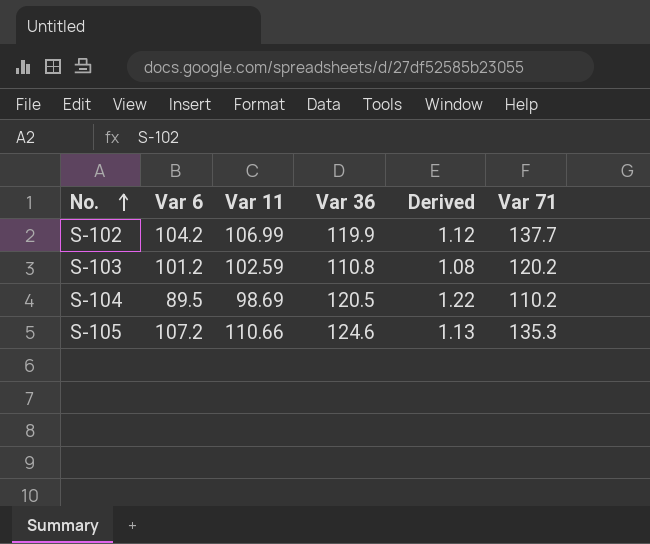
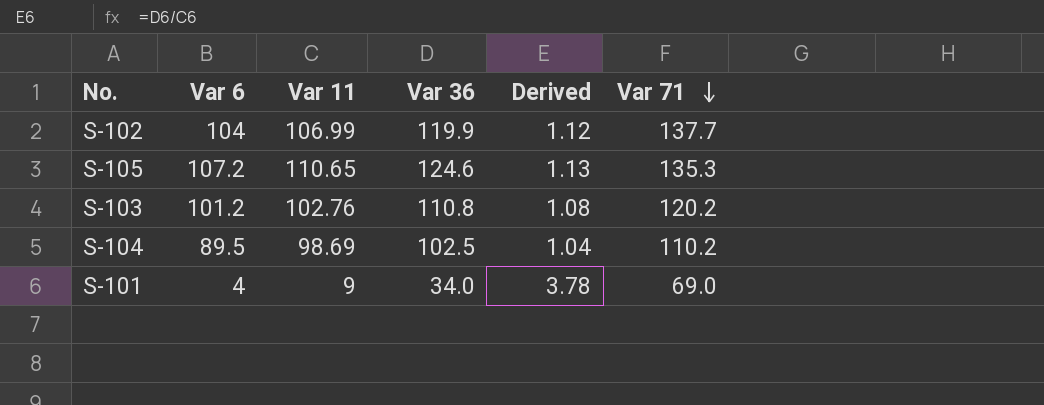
row order: No. ascending -> Var 71 descending
S-102 | Var 6: 104.2 -> 104
S-105 | Var 11: 110.66 -> 110.65
S-103 | Var 11: 102.59 -> 102.76
S-104 | Var 36: 120.5 -> 102.5
S-104 | Derived: 1.22 -> 1.04
row S-101: none -> 4 | 9 | 34.0 | 3.78 | 69.0

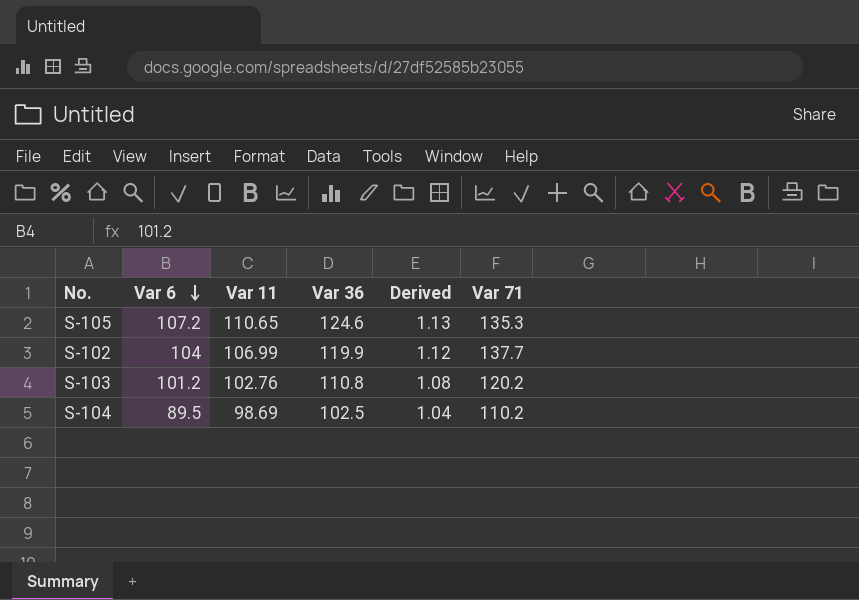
row order: Var 71 descending -> Var 6 descending
row S-101: 4 | 9 | 34.0 | 3.78 | 69.0 -> none

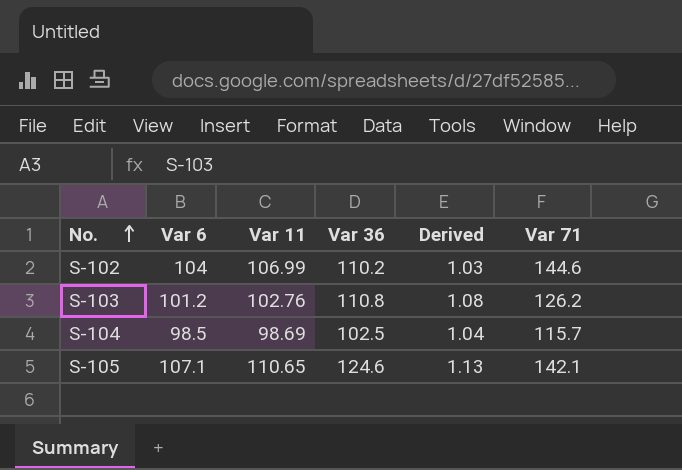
row order: Var 6 descending -> No. ascending
S-102 | Var 36: 119.9 -> 110.2
S-102 | Derived: 1.12 -> 1.03
S-102 | Var 71: 137.7 -> 144.6
S-103 | Var 71: 120.2 -> 126.2
S-104 | Var 6: 89.5 -> 98.5
S-104 | Var 71: 110.2 -> 115.7
S-105 | Var 6: 107.2 -> 107.1
S-105 | Var 71: 135.3 -> 142.1

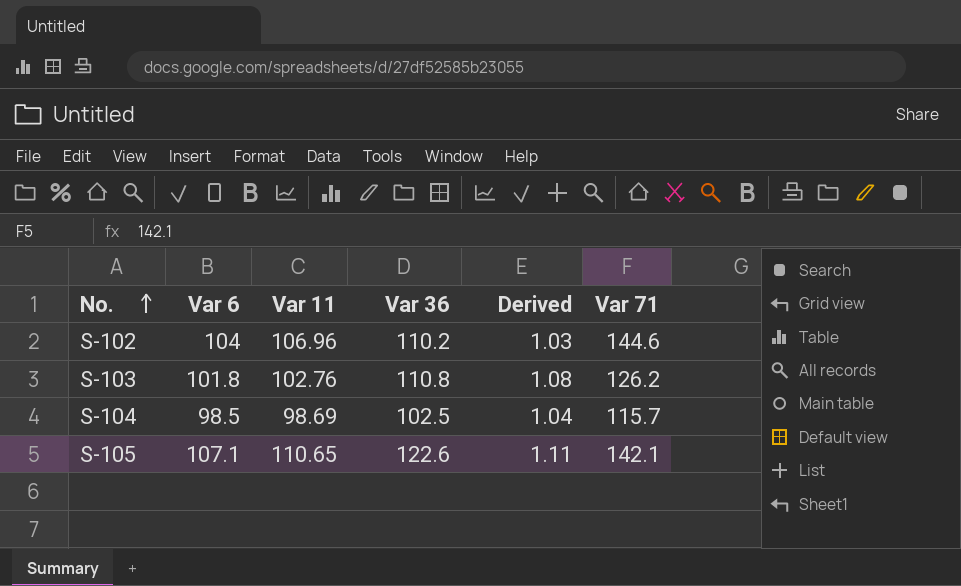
S-102 | Var 11: 106.99 -> 106.96
S-103 | Var 6: 101.2 -> 101.8
S-105 | Var 36: 124.6 -> 122.6
S-105 | Derived: 1.13 -> 1.11

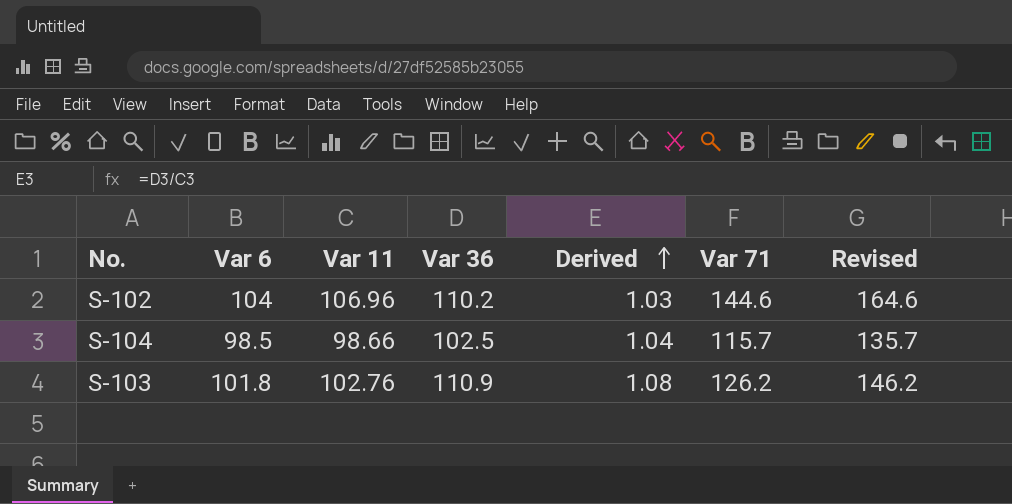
row order: No. ascending -> Derived ascending
column Revised | formula: none -> [Var 71] + 20
row S-105: 107.1 | 110.65 | 122.6 | 1.11 | 142.1 -> none
S-104 | Var 11: 98.69 -> 98.66
S-103 | Var 36: 110.8 -> 110.9

